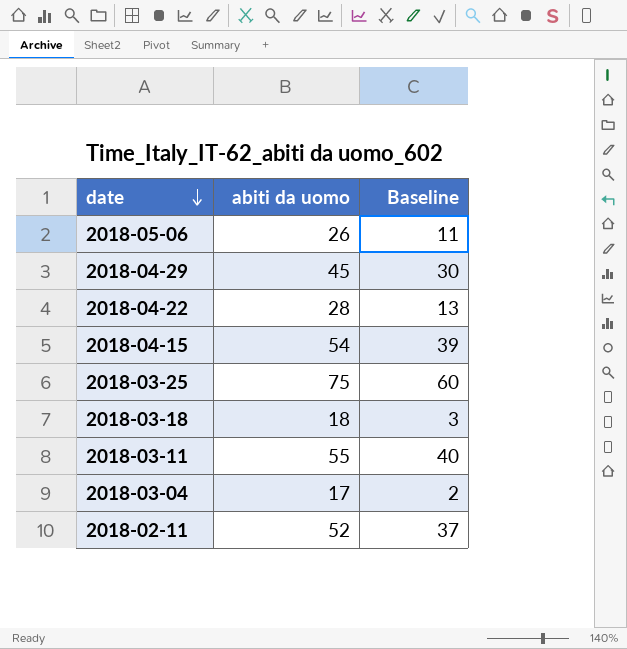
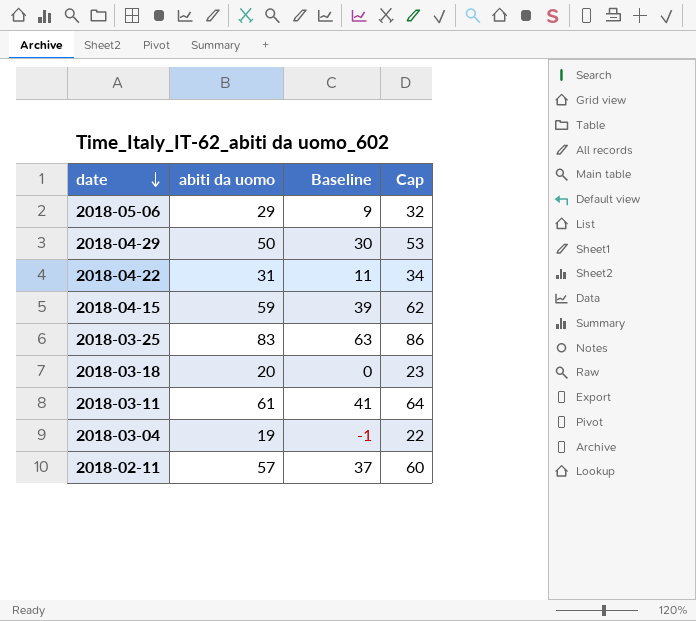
column Baseline | formula: [abiti da uomo] - 15 -> [abiti da uomo] - 20
column Cap | formula: none -> [abiti da uomo] + 3
2018-05-06 | abiti da uomo: 26 -> 29
2018-04-29 | abiti da uomo: 45 -> 50
2018-04-22 | abiti da uomo: 28 -> 31
2018-04-15 | abiti da uomo: 54 -> 59
2018-03-25 | abiti da uomo: 75 -> 83
2018-03-18 | abiti da uomo: 18 -> 20
2018-03-11 | abiti da uomo: 55 -> 61
2018-03-04 | abiti da uomo: 17 -> 19
2018-02-11 | abiti da uomo: 52 -> 57

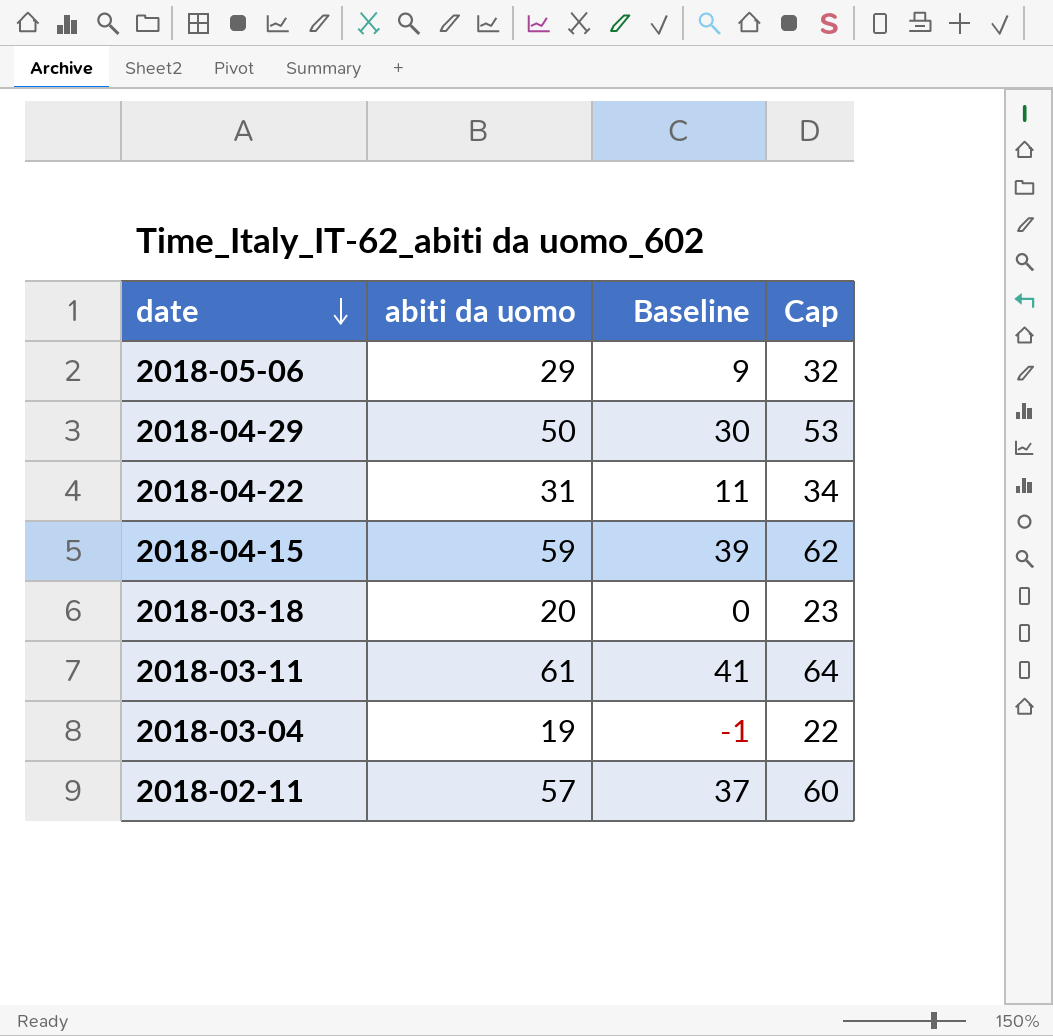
row 2018-03-25: 83 | 63 | 86 -> none

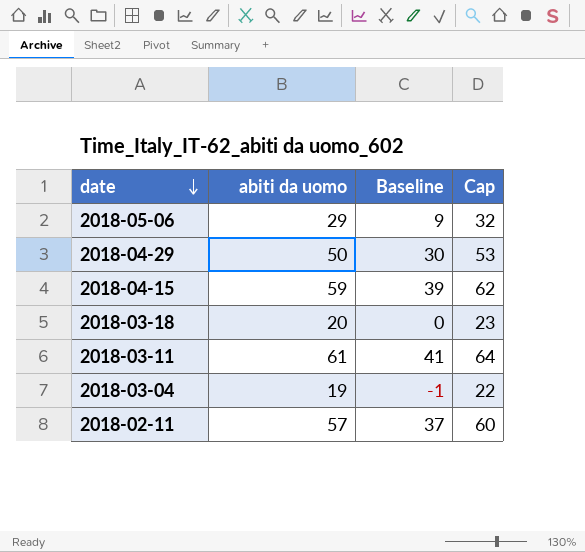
row 2018-04-22: 31 | 11 | 34 -> none

